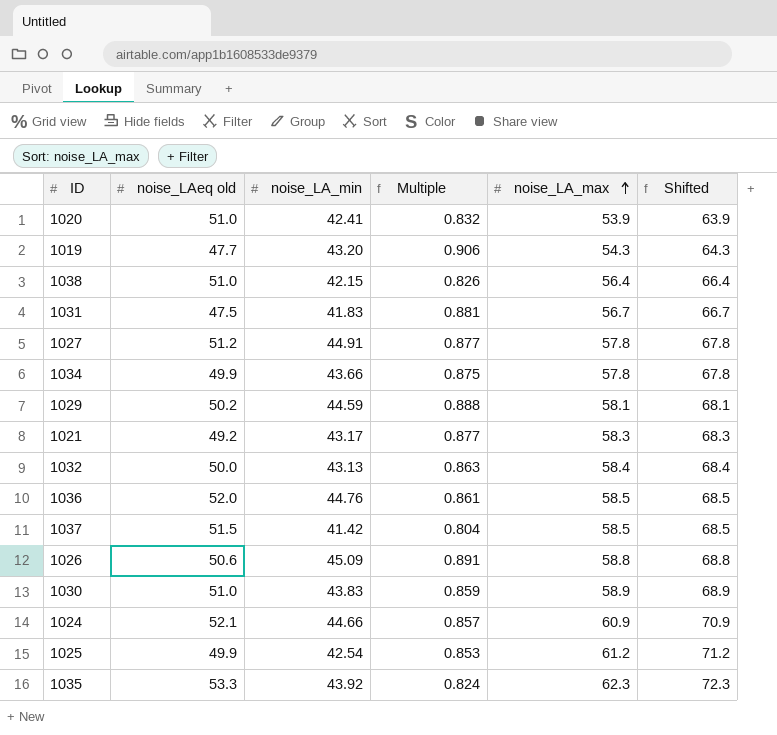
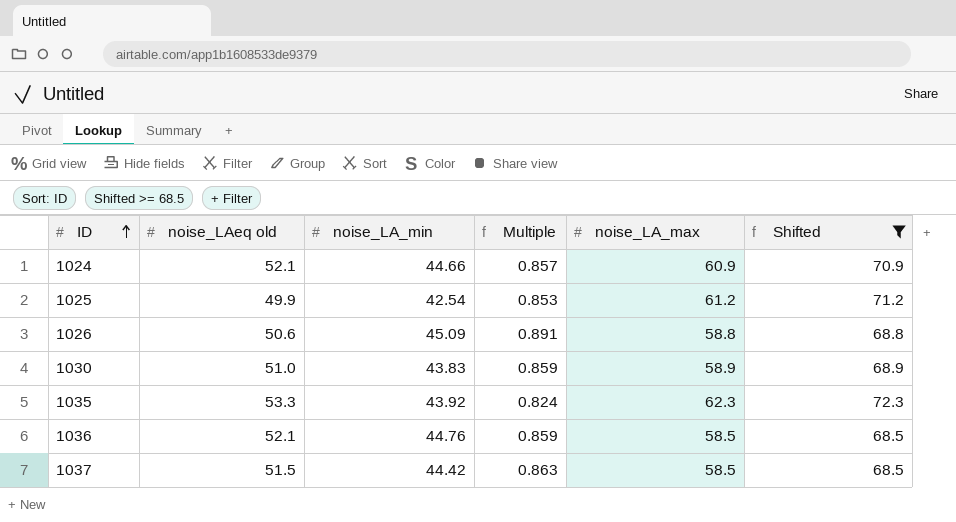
filter: none -> Shifted >= 68.5
row order: noise_LA_max ascending -> ID ascending
1036 | noise_LAeq old: 52.0 -> 52.1
1036 | Multiple: 0.861 -> 0.859
1037 | noise_LA_min: 41.42 -> 44.42
1037 | Multiple: 0.804 -> 0.863

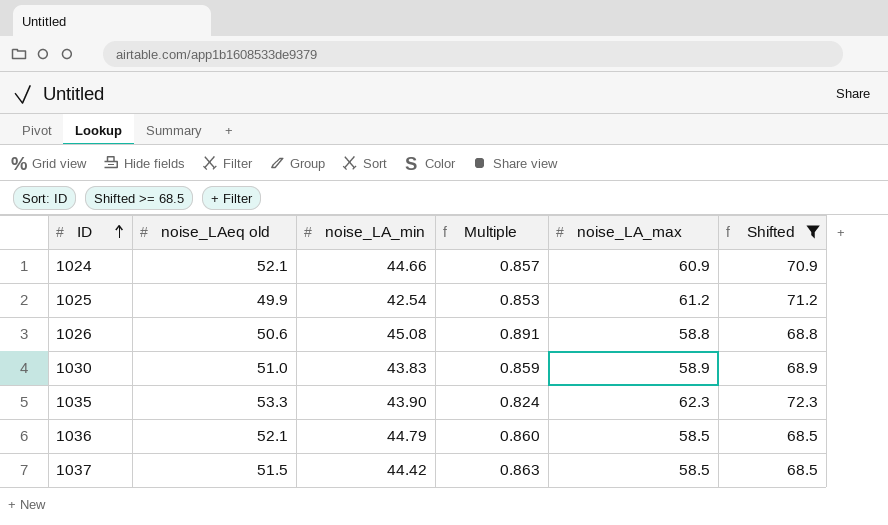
1026 | noise_LA_min: 45.09 -> 45.08
1035 | noise_LA_min: 43.92 -> 43.90
1036 | noise_LA_min: 44.76 -> 44.79
1036 | Multiple: 0.859 -> 0.860

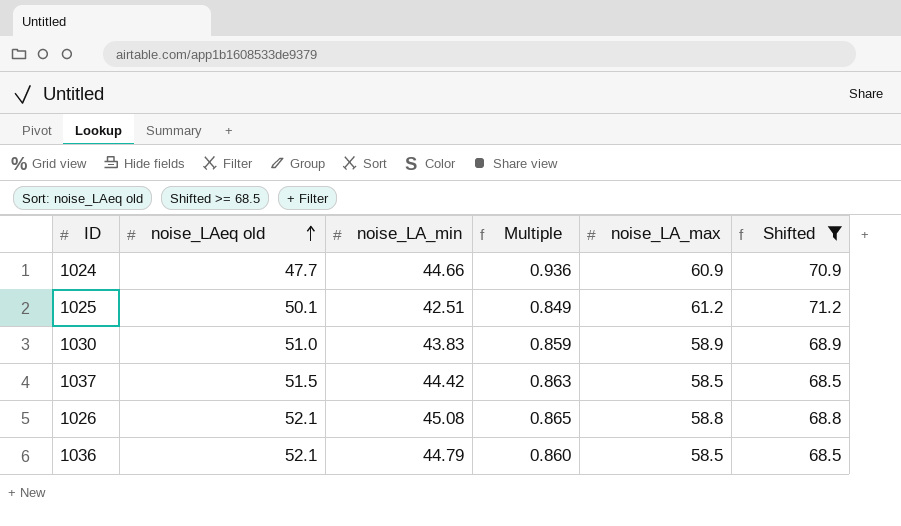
row order: ID ascending -> noise_LAeq old ascending
row 1035: 53.3 | 43.90 | 0.824 | 62.3 | 72.3 -> none
1024 | noise_LAeq old: 52.1 -> 47.7
1024 | Multiple: 0.857 -> 0.936
1025 | noise_LAeq old: 49.9 -> 50.1
1025 | noise_LA_min: 42.54 -> 42.51
1025 | Multiple: 0.853 -> 0.849
1026 | noise_LAeq old: 50.6 -> 52.1
1026 | Multiple: 0.891 -> 0.865

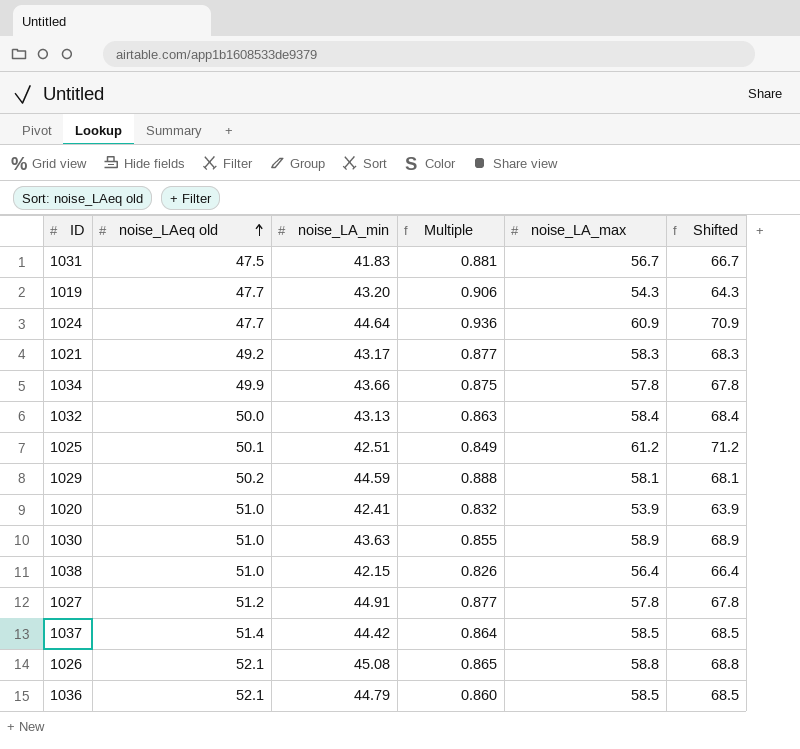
filter: Shifted >= 68.5 -> none
1024 | noise_LA_min: 44.66 -> 44.64
1030 | noise_LA_min: 43.83 -> 43.63
1030 | Multiple: 0.859 -> 0.855
1037 | noise_LAeq old: 51.5 -> 51.4
1037 | Multiple: 0.863 -> 0.864

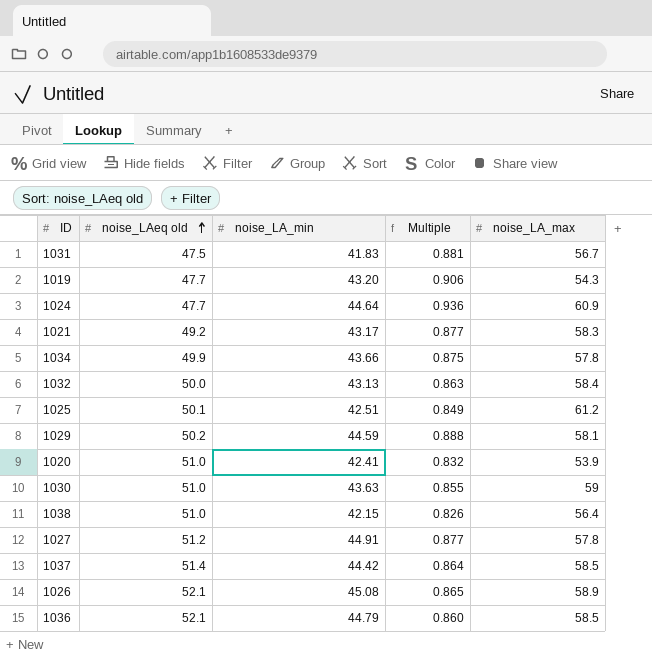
column Shifted | formula: [noise_LA_max] + 10 -> none
1030 | noise_LA_max: 58.9 -> 59
1026 | noise_LA_max: 58.8 -> 58.9

